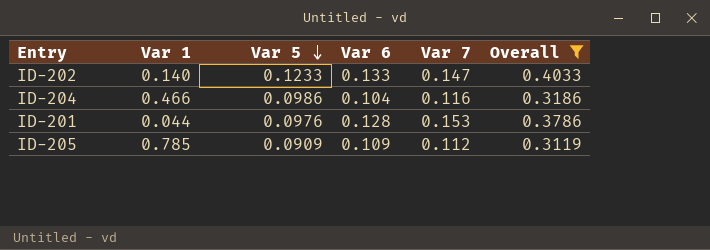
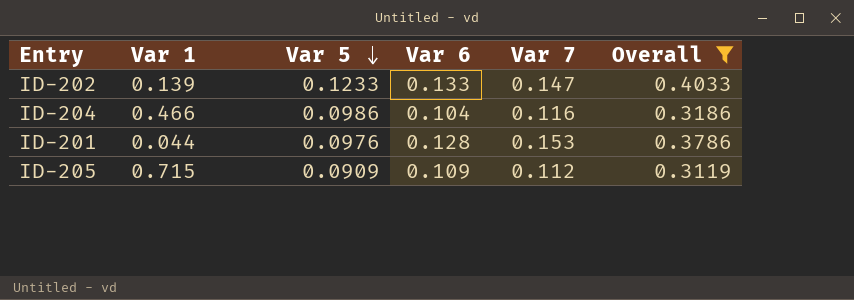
ID-202 | Var 1: 0.140 -> 0.139
ID-205 | Var 1: 0.785 -> 0.715

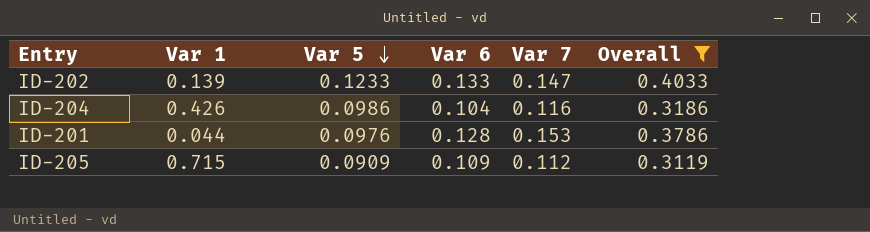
ID-204 | Var 1: 0.466 -> 0.426

